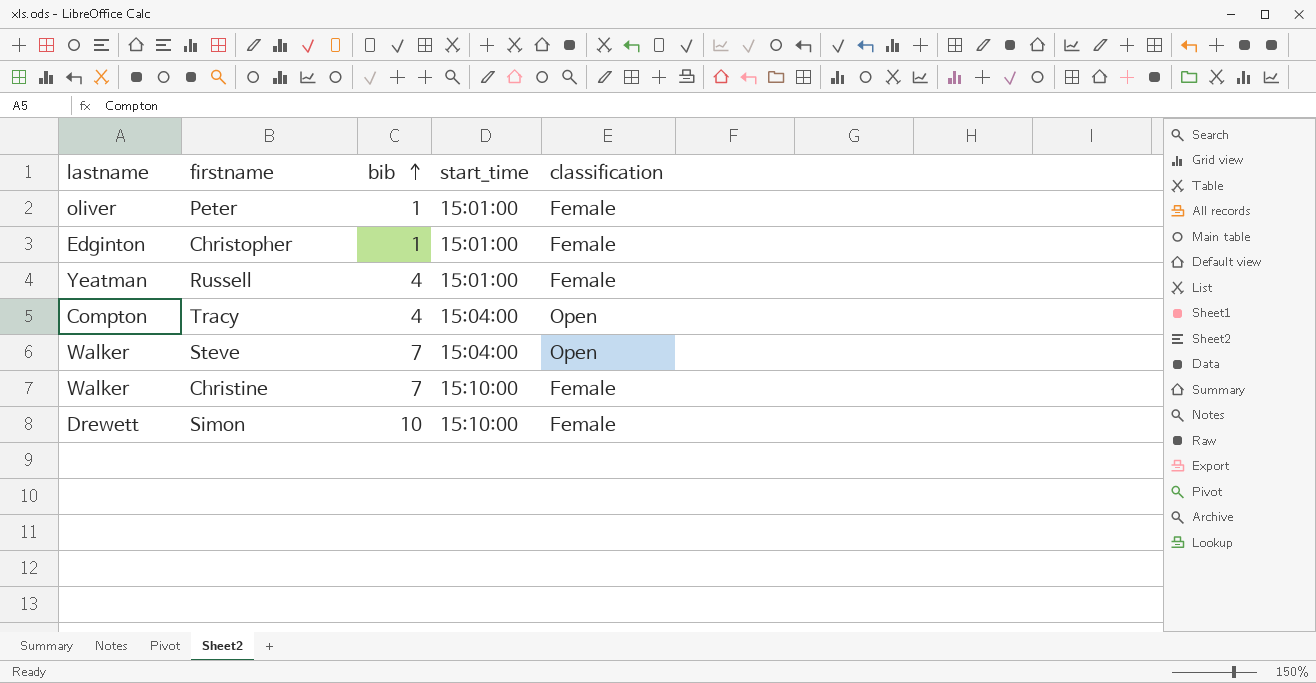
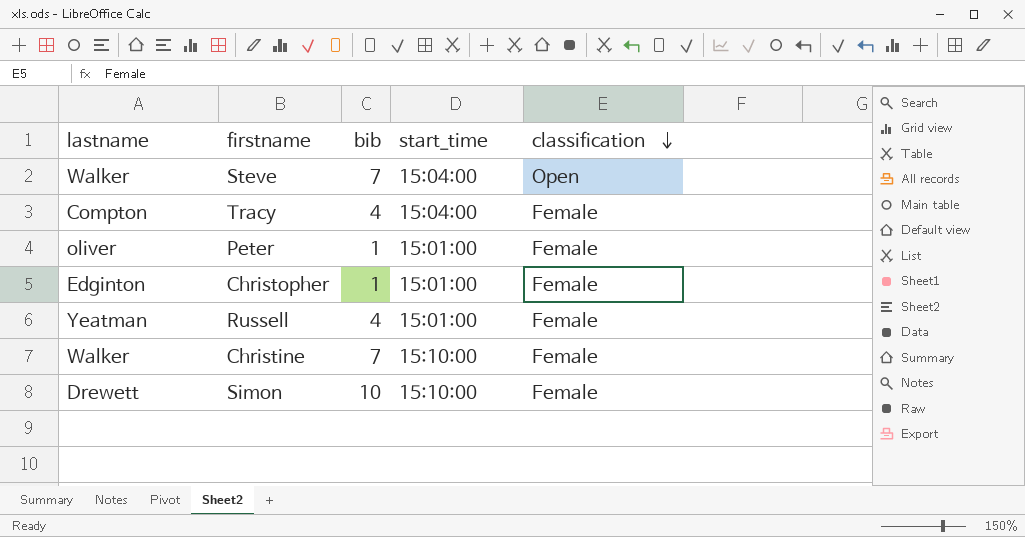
row order: bib ascending -> classification descending
Tracy | classification: Open -> Female

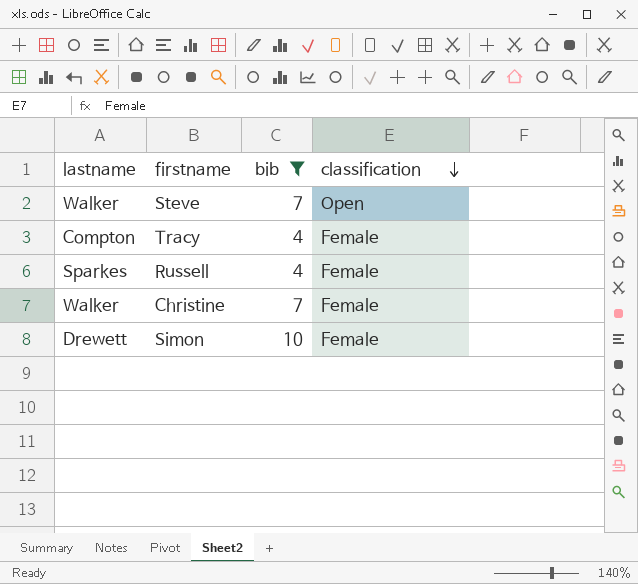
filter: none -> bib != 1
column start_time | position: 4 -> none
Russell | lastname: Yeatman -> Sparkes

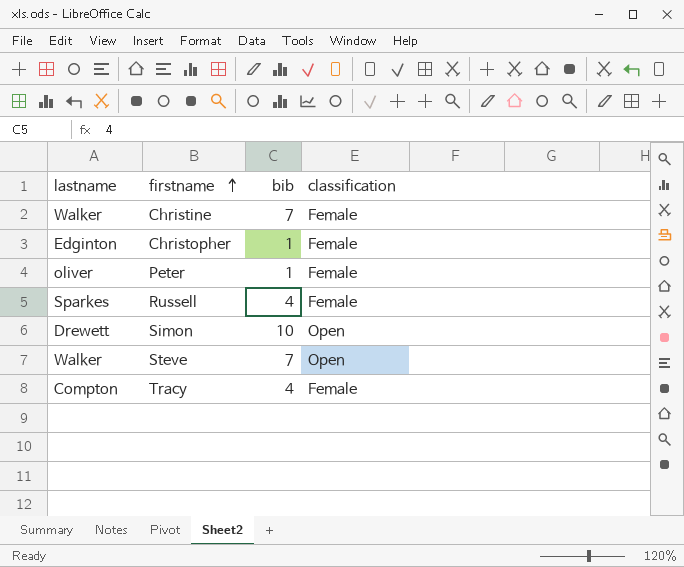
filter: bib != 1 -> none
row order: classification descending -> firstname ascending
Simon | classification: Female -> Open

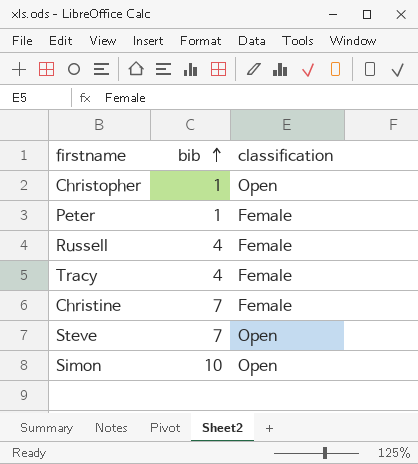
row order: firstname ascending -> bib ascending
column lastname | position: 1 -> none
Christopher | classification: Female -> Open

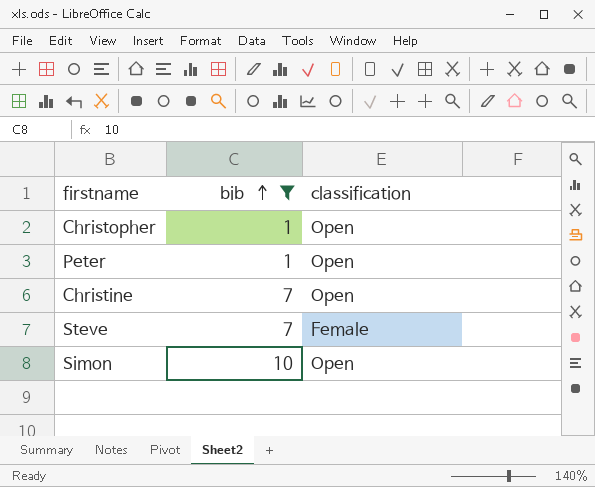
filter: none -> bib != 4
Peter | classification: Female -> Open
Christine | classification: Female -> Open
Steve | classification: Open -> Female

